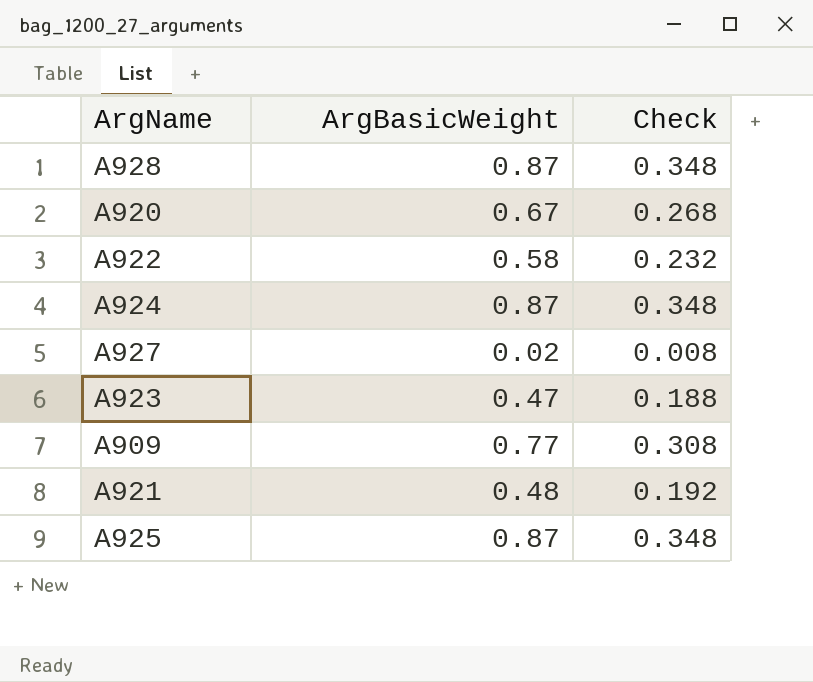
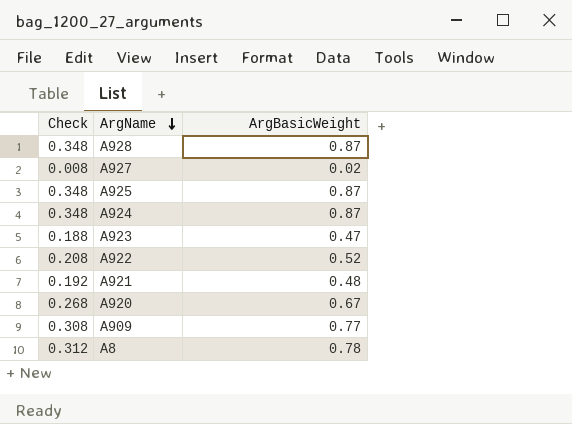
row order: none -> ArgName descending
column Check | position: 3 -> 1
A922 | Check: 0.232 -> 0.208
A922 | ArgBasicWeight: 0.58 -> 0.52
row A8: none -> 0.312 | 0.78

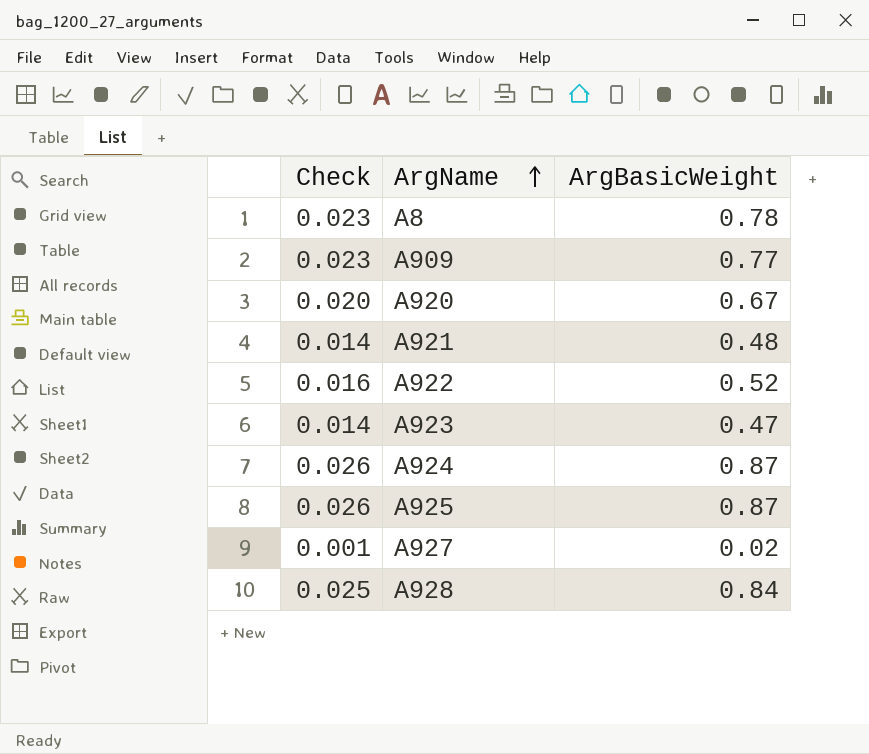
row order: ArgName descending -> ArgName ascending
column Check | formula: [ArgBasicWeight] * 0.4 -> [ArgBasicWeight] * 0.03
A928 | ArgBasicWeight: 0.87 -> 0.84

